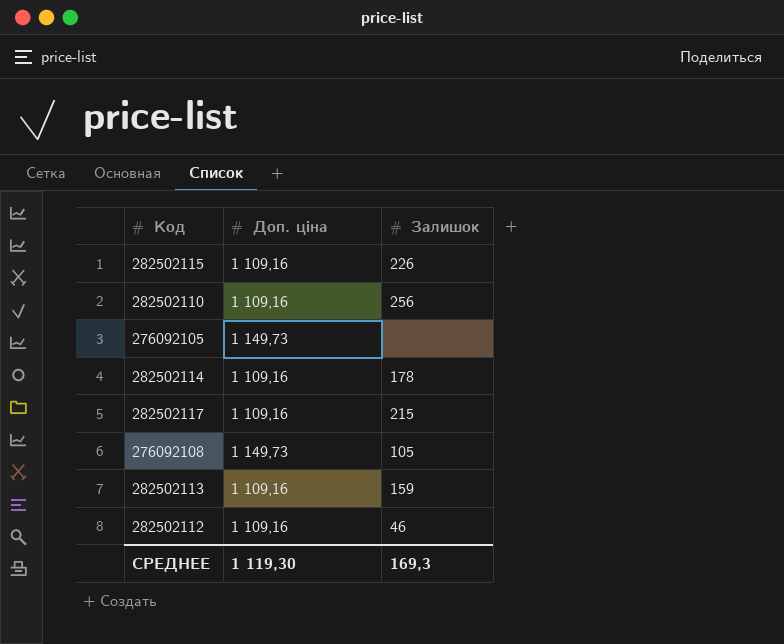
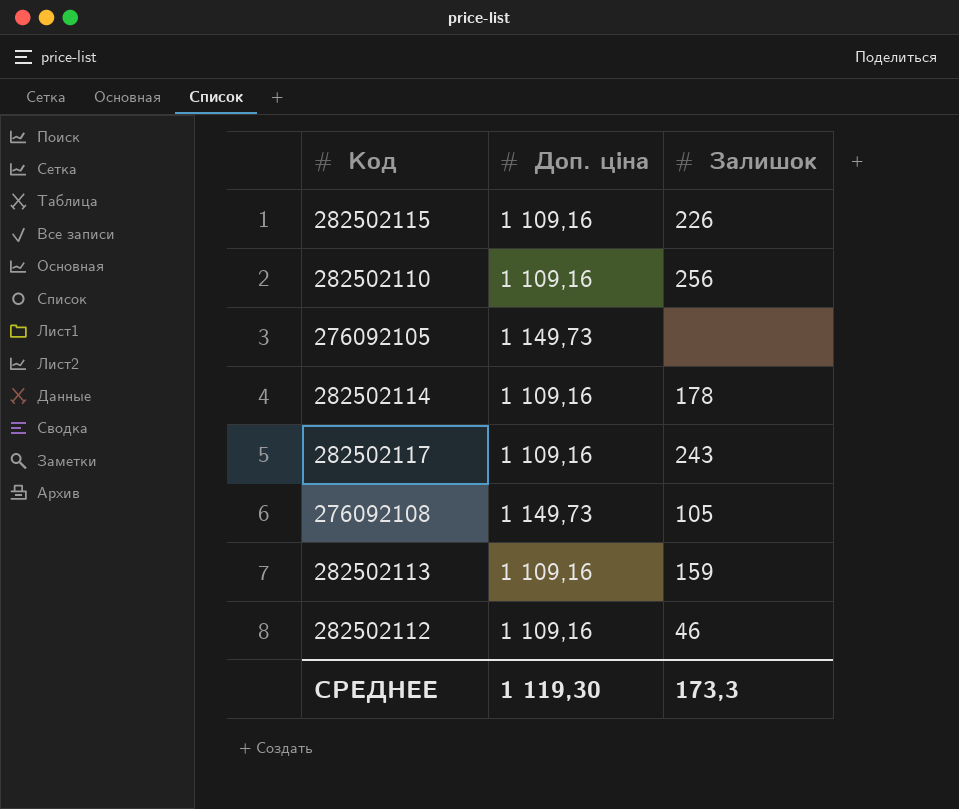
282502117 | Залишок: 215 -> 243
СРЕДНЕЕ | Залишок: 169,3 -> 173,3

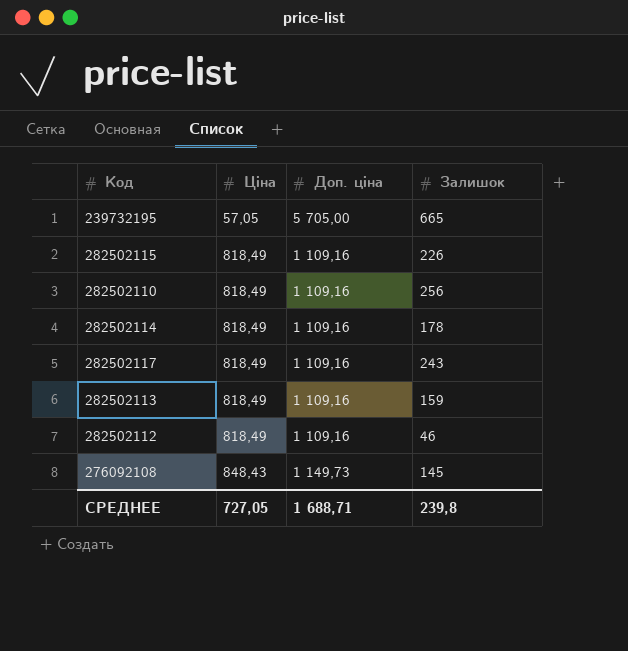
row order: none -> Ціна ascending
column Ціна | position: none -> 2
row 276092105: 1 149,73 | none -> none
row 239732195: none -> 57,05 | 5 705,00 | 665
276092108 | Залишок: 105 -> 145
СРЕДНЕЕ | Доп. ціна: 1 119,30 -> 1 688,71
СРЕДНЕЕ | Залишок: 173,3 -> 239,8

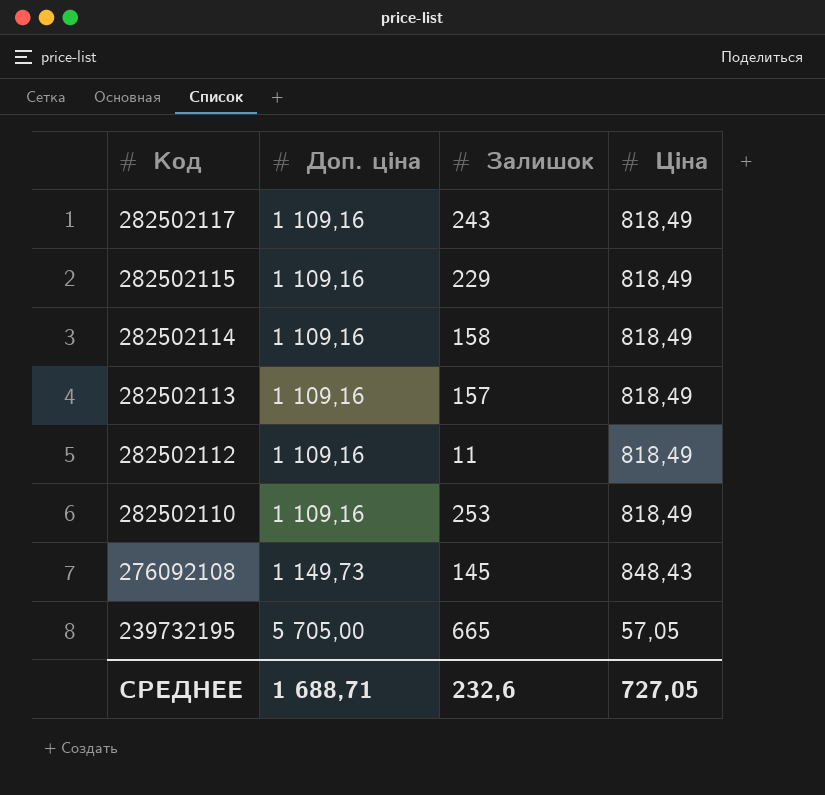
row order: Ціна ascending -> Код descending
column Ціна | position: 2 -> 4
282502115 | Залишок: 226 -> 229
282502114 | Залишок: 178 -> 158
282502113 | Залишок: 159 -> 157
282502112 | Залишок: 46 -> 11
282502110 | Залишок: 256 -> 253
СРЕДНЕЕ | Залишок: 239,8 -> 232,6

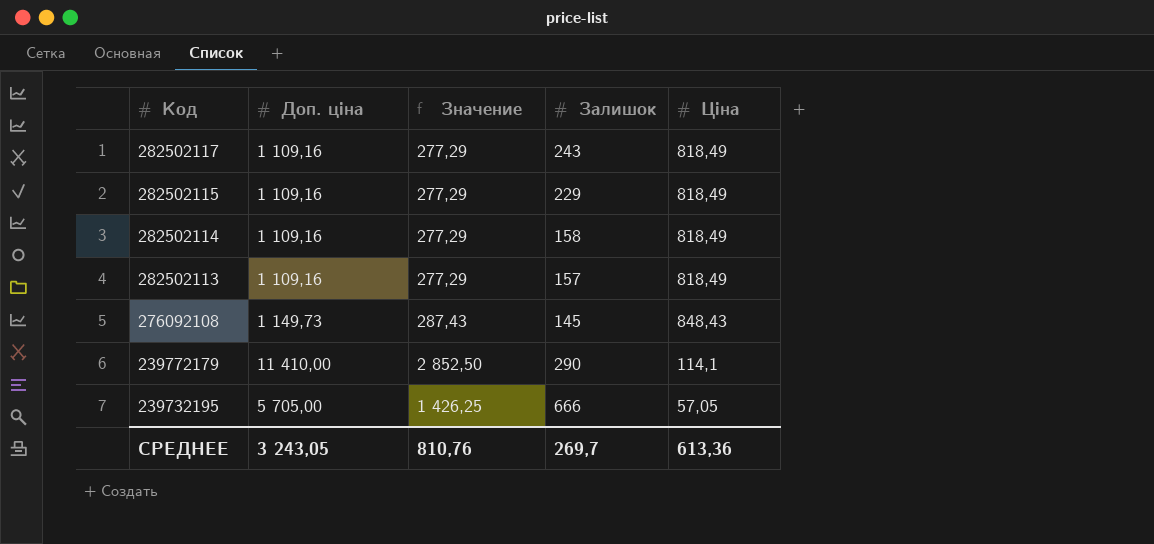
column Значение | formula: none -> [Доп. ціна] * 0,25
row 282502112: 1 109,16 | 11 | 818,49 -> none
row 282502110: 1 109,16 | 253 | 818,49 -> none
row 239772179: none -> 11 410,00 | 2 852,50 | 290 | 114,1
239732195 | Залишок: 665 -> 666
СРЕДНЕЕ | Доп. ціна: 1 688,71 -> 3 243,05
СРЕДНЕЕ | Залишок: 232,6 -> 269,7
СРЕДНЕЕ | Ціна: 727,05 -> 613,36

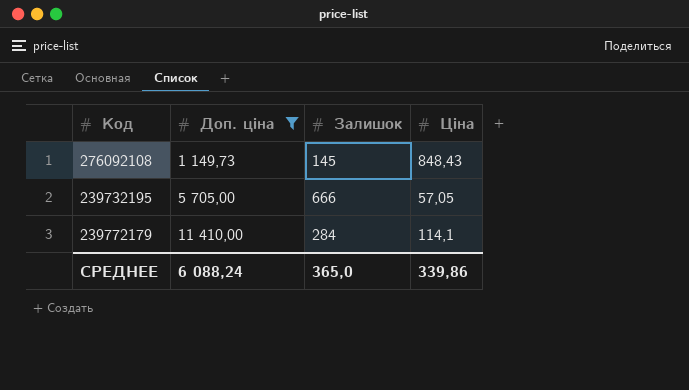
filter: none -> Доп. ціна != 1 109,16
row order: Код descending -> Доп. ціна ascending
column Значение | formula: [Доп. ціна] * 0,25 -> none
239772179 | Залишок: 290 -> 284
СРЕДНЕЕ | Доп. ціна: 3 243,05 -> 6 088,24
СРЕДНЕЕ | Залишок: 269,7 -> 365,0
СРЕДНЕЕ | Ціна: 613,36 -> 339,86

